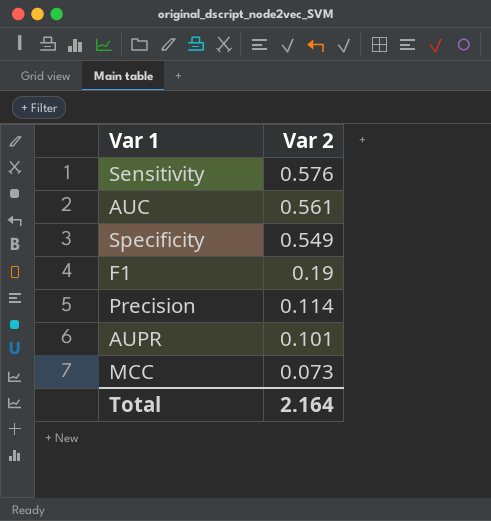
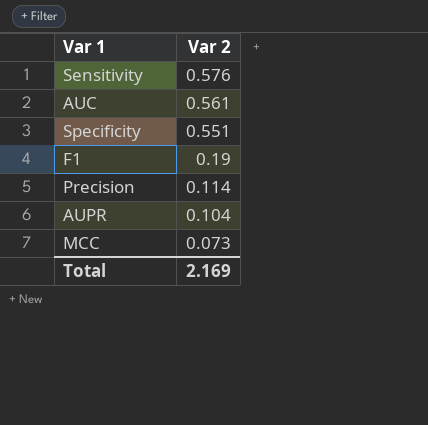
Specificity | Var 2: 0.549 -> 0.551
AUPR | Var 2: 0.101 -> 0.104
Total | Var 2: 2.164 -> 2.169

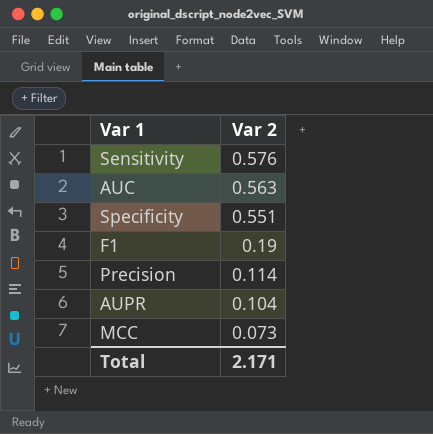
AUC | Var 2: 0.561 -> 0.563
Total | Var 2: 2.169 -> 2.171

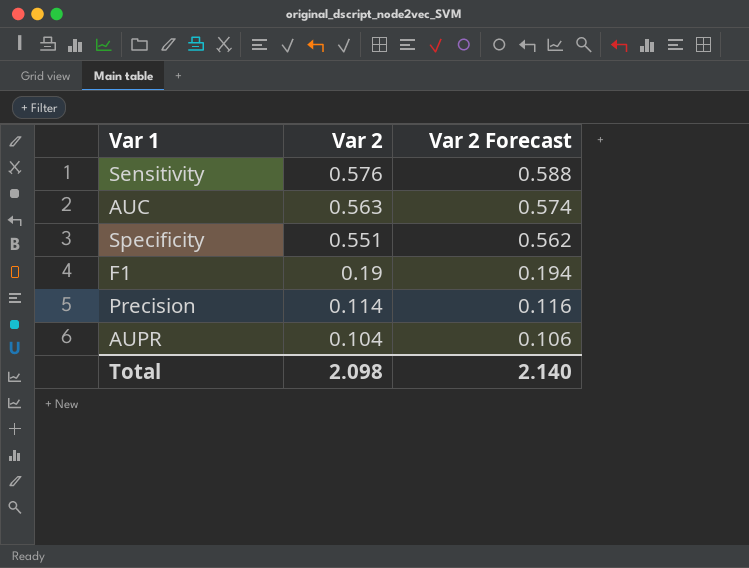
column Var 2 Forecast | formula: none -> [Var 2] * 1.02
row MCC: 0.073 -> none
Total | Var 2: 2.171 -> 2.098

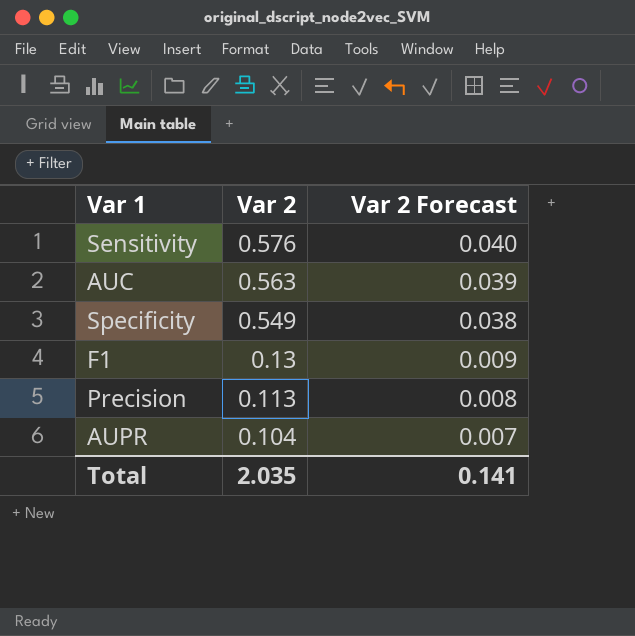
column Var 2 Forecast | formula: [Var 2] * 1.02 -> [Var 2] * 0.07
Specificity | Var 2: 0.551 -> 0.549
F1 | Var 2: 0.19 -> 0.13
Precision | Var 2: 0.114 -> 0.113
Total | Var 2: 2.098 -> 2.035
Total | Var 2 Forecast: 2.140 -> 0.141

